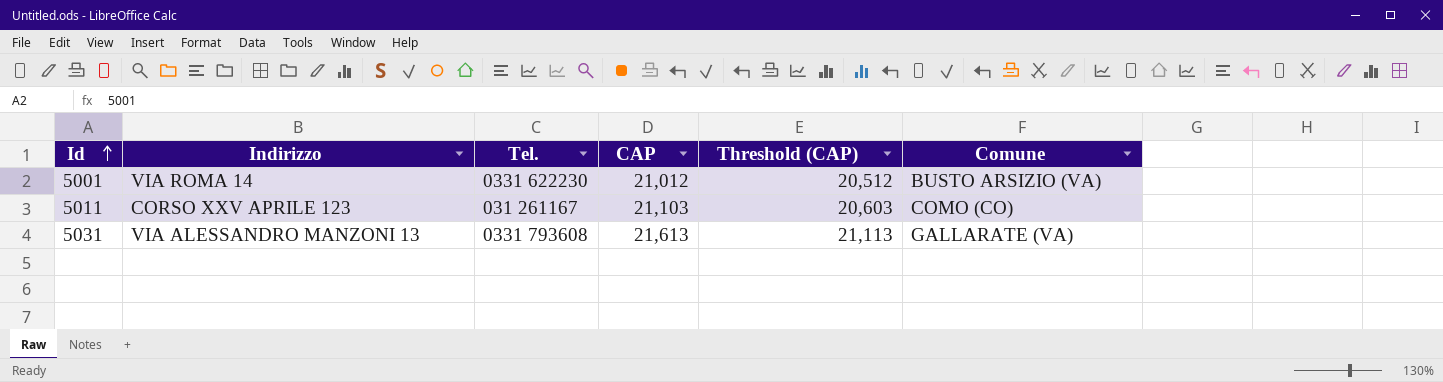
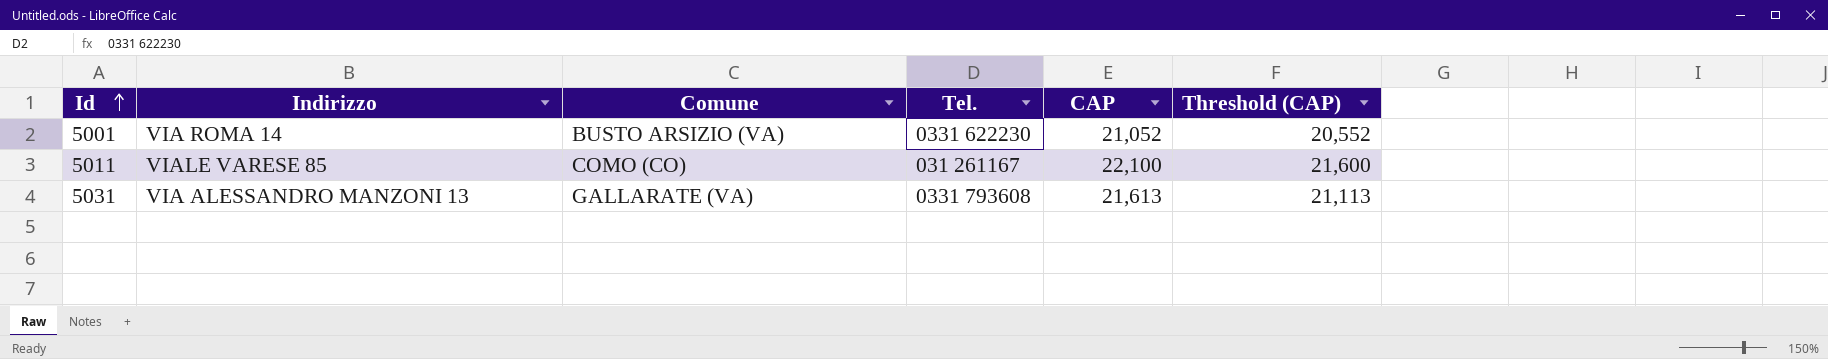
column Comune | position: 6 -> 3
5001 | CAP: 21,012 -> 21,052
5001 | Threshold (CAP): 20,512 -> 20,552
5011 | Indirizzo: CORSO XXV APRILE 123 -> VIALE VARESE 85
5011 | CAP: 21,103 -> 22,100
5011 | Threshold (CAP): 20,603 -> 21,600

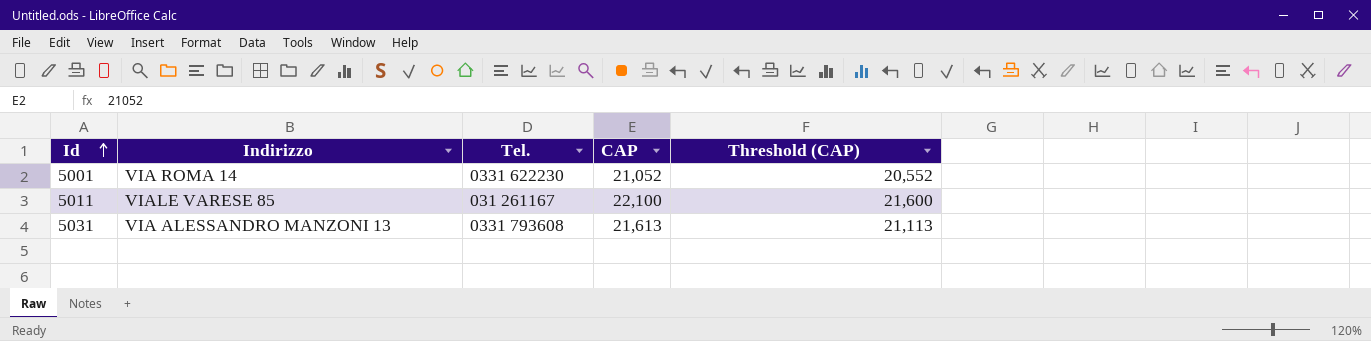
column Comune | position: 3 -> none

